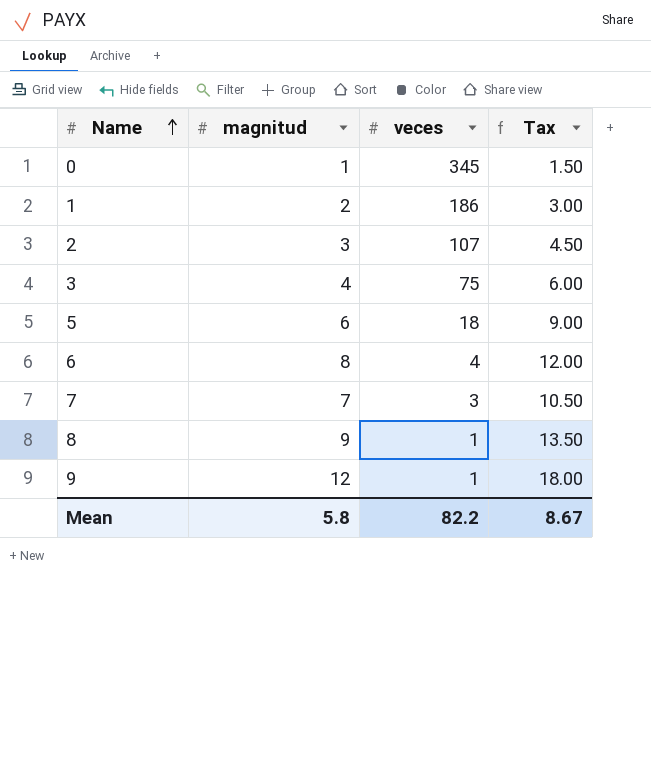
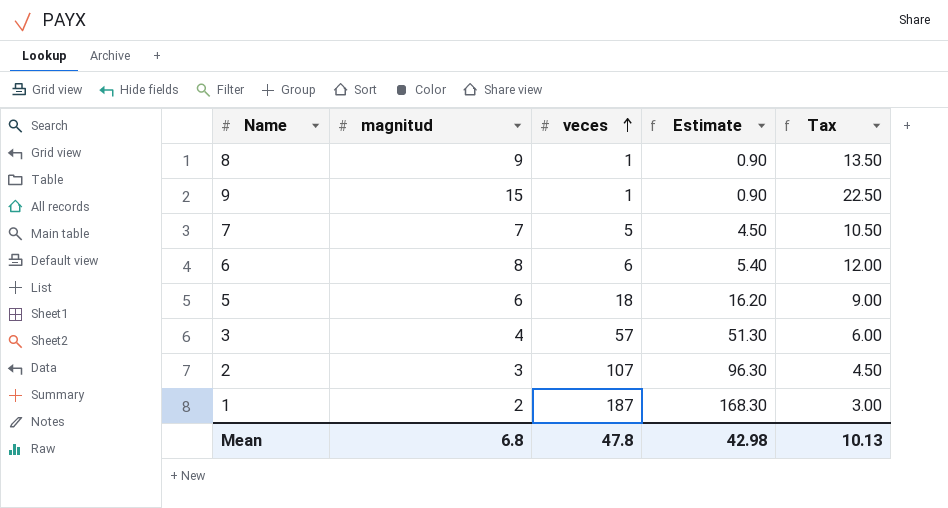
row order: Name ascending -> veces ascending
column Estimate | formula: none -> [veces] * 0.9
row 0: 1 | 345 | 1.50 -> none
9 | magnitud: 12 -> 15
9 | Tax: 18.00 -> 22.50
7 | veces: 3 -> 5
6 | veces: 4 -> 6
3 | veces: 75 -> 57
1 | veces: 186 -> 187
Mean | magnitud: 5.8 -> 6.8
Mean | veces: 82.2 -> 47.8
Mean | Tax: 8.67 -> 10.13

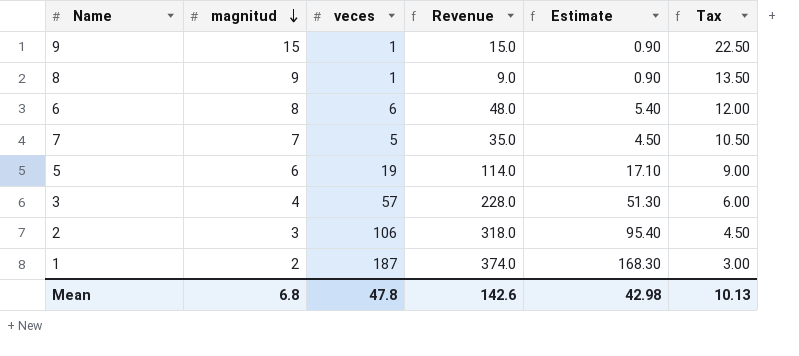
row order: veces ascending -> magnitud descending
column Revenue | formula: none -> [magnitud] * [veces]
5 | veces: 18 -> 19
5 | Estimate: 16.20 -> 17.10
2 | veces: 107 -> 106
2 | Estimate: 96.30 -> 95.40

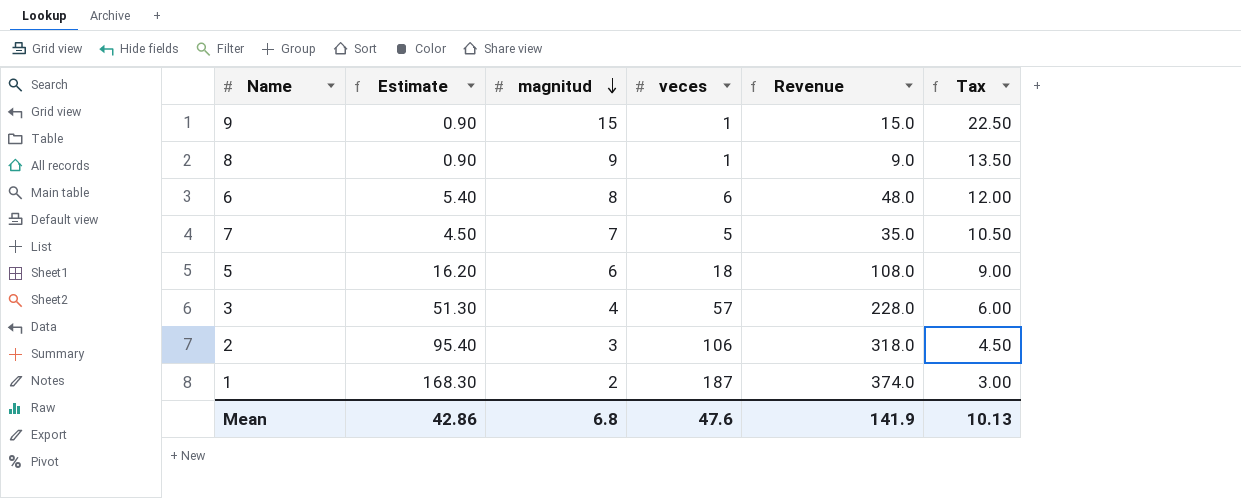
column Estimate | position: 5 -> 2
5 | Estimate: 17.10 -> 16.20
5 | veces: 19 -> 18
5 | Revenue: 114.0 -> 108.0
Mean | Estimate: 42.98 -> 42.86
Mean | veces: 47.8 -> 47.6
Mean | Revenue: 142.6 -> 141.9

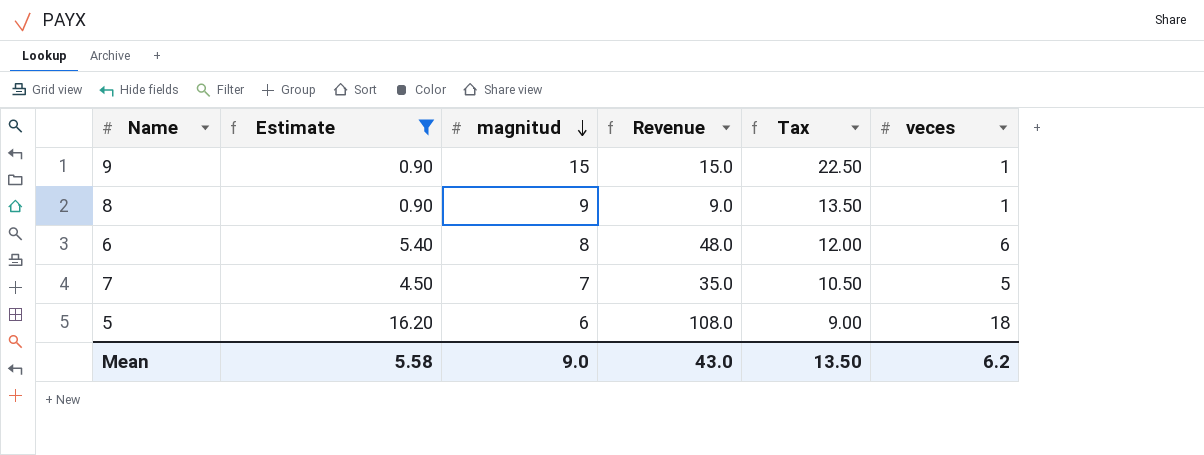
filter: none -> Estimate <= 16.20
column veces | position: 4 -> 6
Mean | Estimate: 42.86 -> 5.58
Mean | magnitud: 6.8 -> 9.0
Mean | Revenue: 141.9 -> 43.0
Mean | Tax: 10.13 -> 13.50
Mean | veces: 47.6 -> 6.2

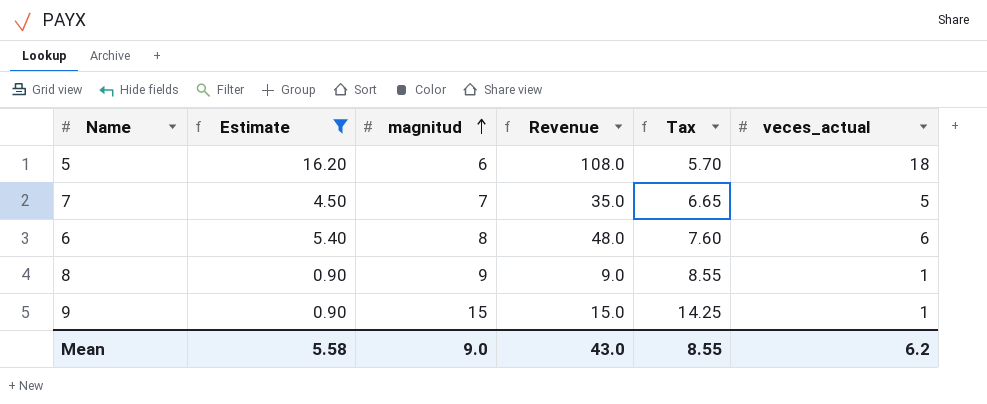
row order: magnitud descending -> magnitud ascending
column Tax | formula: [magnitud] * 1.5 -> [magnitud] * 0.95
column name: veces -> veces_actual
Mean | Tax: 13.50 -> 8.55

